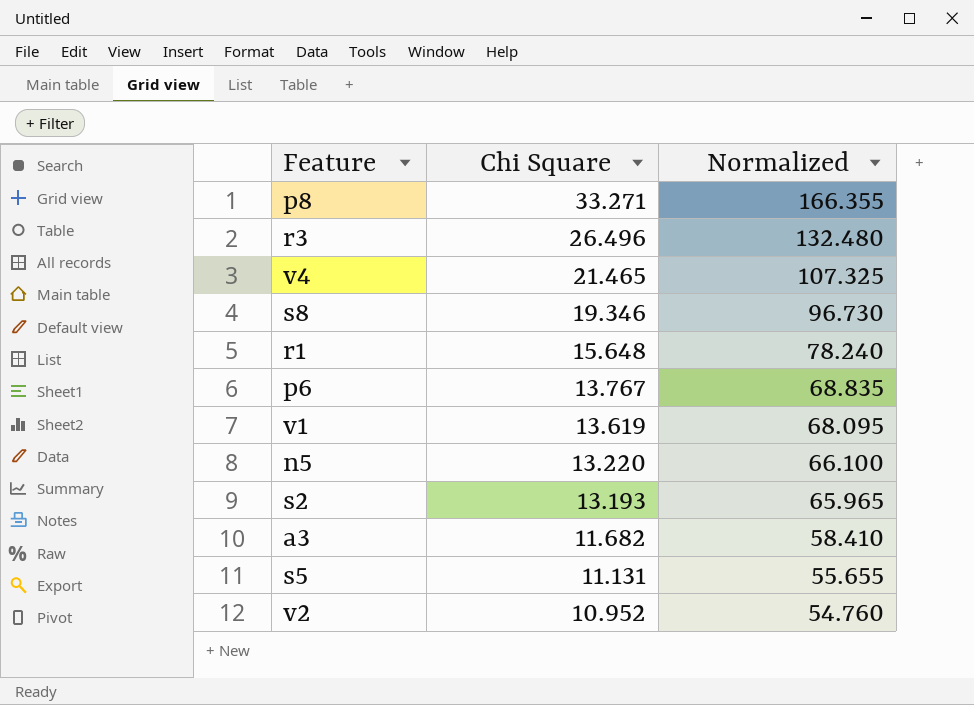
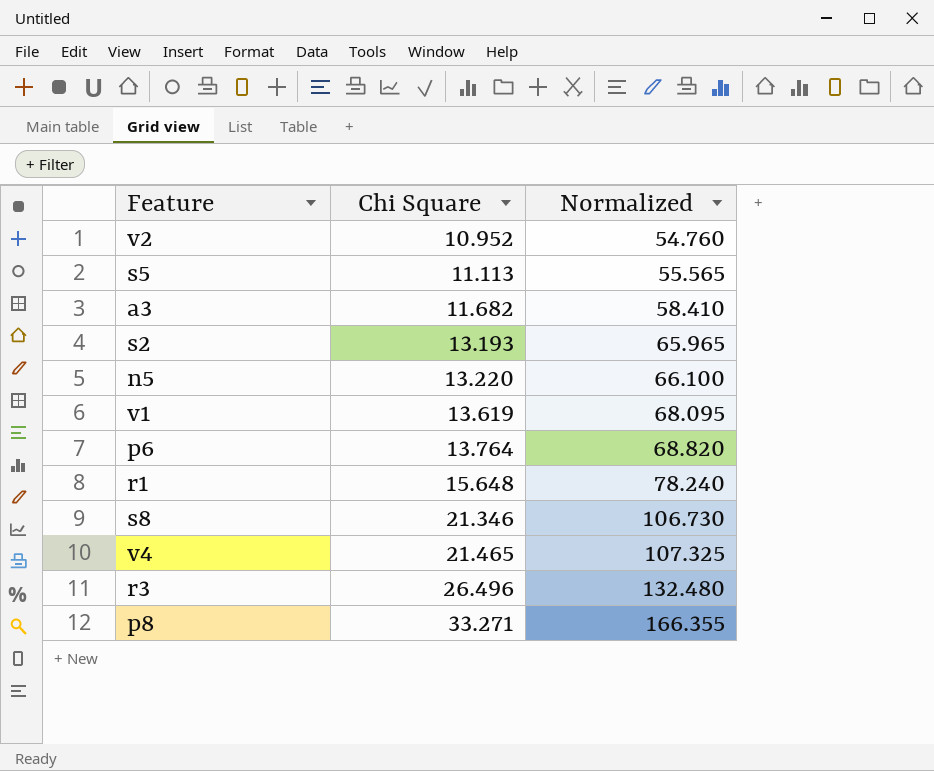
row order: Chi Square descending -> Chi Square ascending
s5 | Chi Square: 11.131 -> 11.113
s5 | Normalized: 55.655 -> 55.565
p6 | Chi Square: 13.767 -> 13.764
p6 | Normalized: 68.835 -> 68.820
s8 | Chi Square: 19.346 -> 21.346
s8 | Normalized: 96.730 -> 106.730

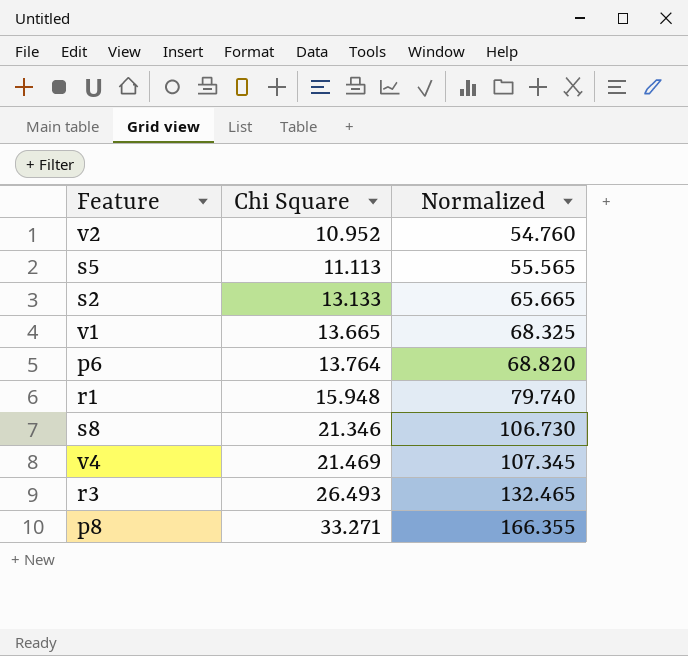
row a3: 11.682 | 58.410 -> none
row n5: 13.220 | 66.100 -> none
s2 | Chi Square: 13.193 -> 13.133
s2 | Normalized: 65.965 -> 65.665
v1 | Chi Square: 13.619 -> 13.665
v1 | Normalized: 68.095 -> 68.325
r1 | Chi Square: 15.648 -> 15.948
r1 | Normalized: 78.240 -> 79.740
v4 | Chi Square: 21.465 -> 21.469
v4 | Normalized: 107.325 -> 107.345
r3 | Chi Square: 26.496 -> 26.493
r3 | Normalized: 132.480 -> 132.465

